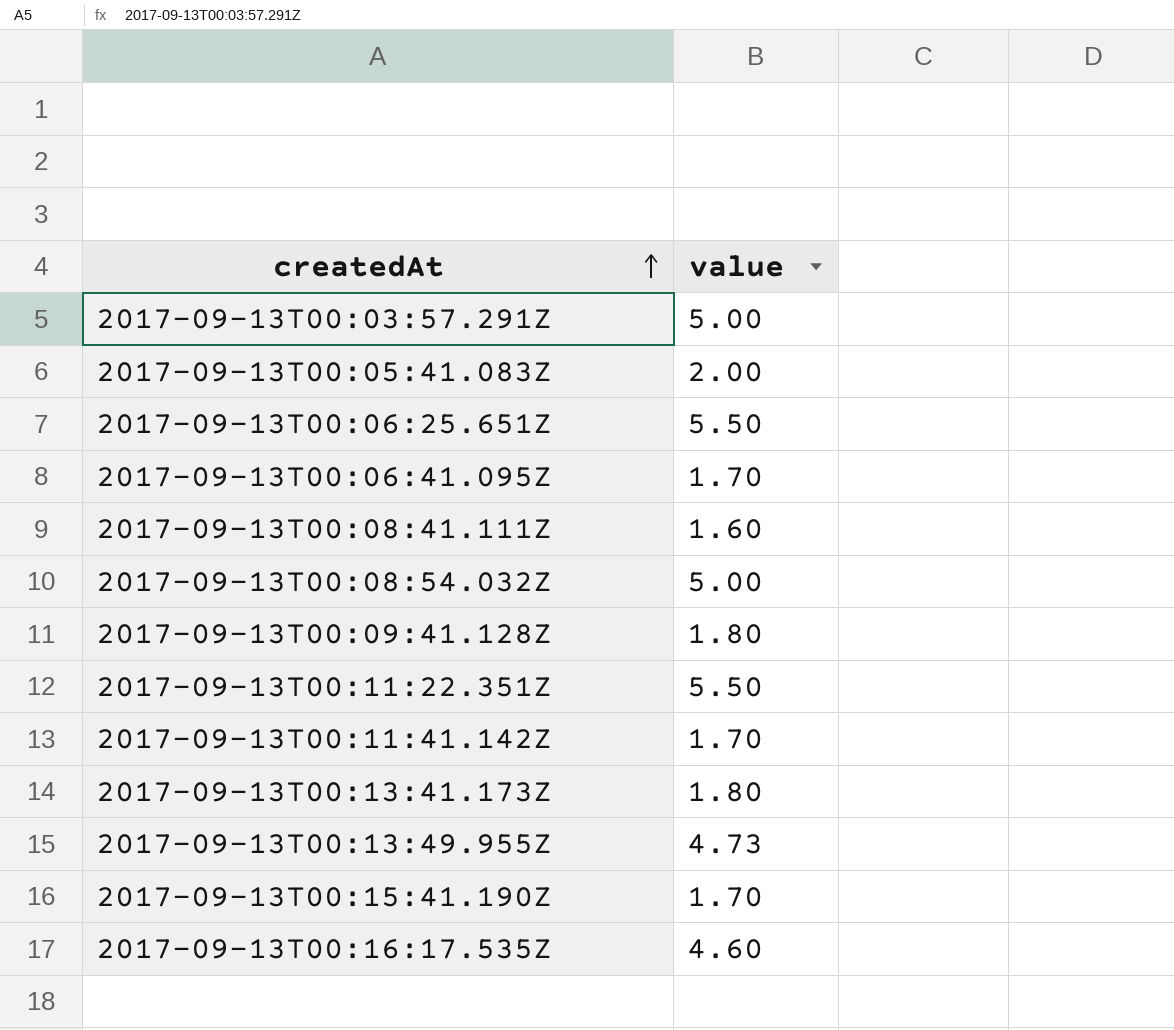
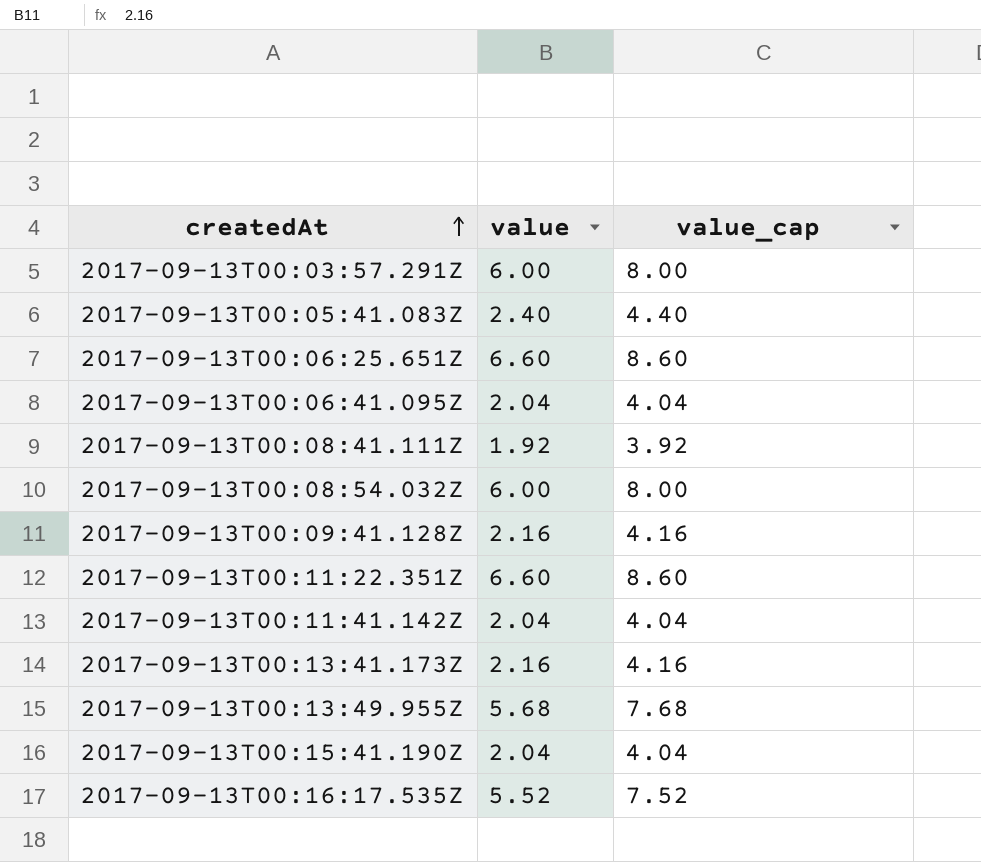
column value_cap | formula: none -> [value] + 2
2017-09-13T00:03:57.291Z | value: 5.00 -> 6.00
2017-09-13T00:05:41.083Z | value: 2.00 -> 2.40
2017-09-13T00:06:25.651Z | value: 5.50 -> 6.60
2017-09-13T00:06:41.095Z | value: 1.70 -> 2.04
2017-09-13T00:08:41.111Z | value: 1.60 -> 1.92
2017-09-13T00:08:54.032Z | value: 5.00 -> 6.00
2017-09-13T00:09:41.128Z | value: 1.80 -> 2.16
2017-09-13T00:11:22.351Z | value: 5.50 -> 6.60
2017-09-13T00:11:41.142Z | value: 1.70 -> 2.04
2017-09-13T00:13:41.173Z | value: 1.80 -> 2.16
2017-09-13T00:13:49.955Z | value: 4.73 -> 5.68
2017-09-13T00:15:41.190Z | value: 1.70 -> 2.04
2017-09-13T00:16:17.535Z | value: 4.60 -> 5.52

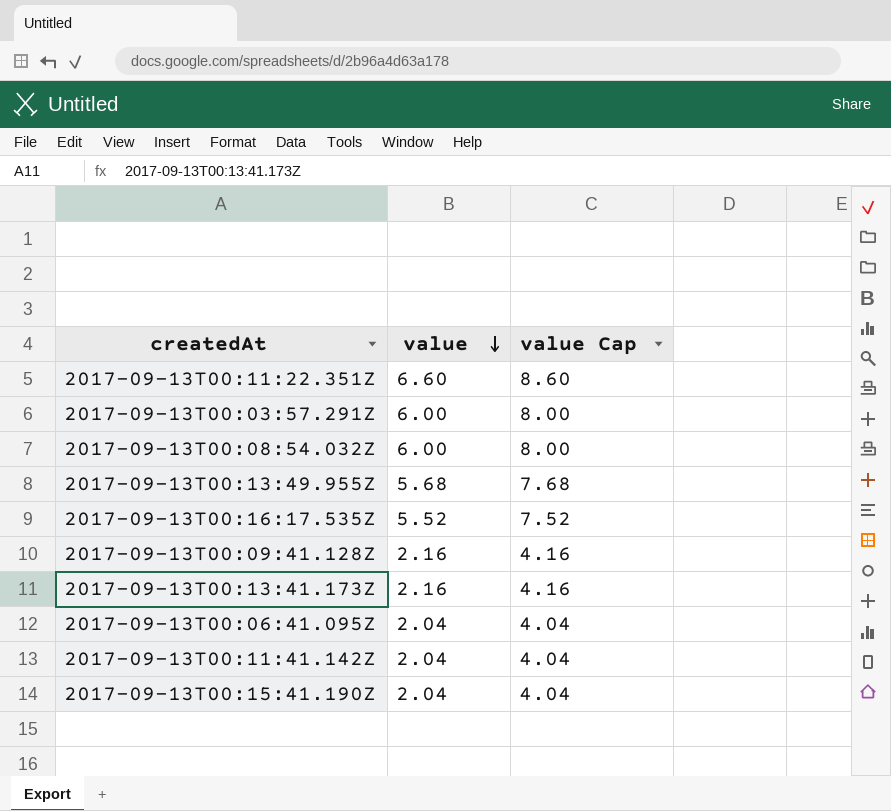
row order: createdAt ascending -> value descending
column name: value_cap -> value Cap
row 2017-09-13T00:05:41.083Z: 2.40 | 4.40 -> none
row 2017-09-13T00:06:25.651Z: 6.60 | 8.60 -> none
row 2017-09-13T00:08:41.111Z: 1.92 | 3.92 -> none

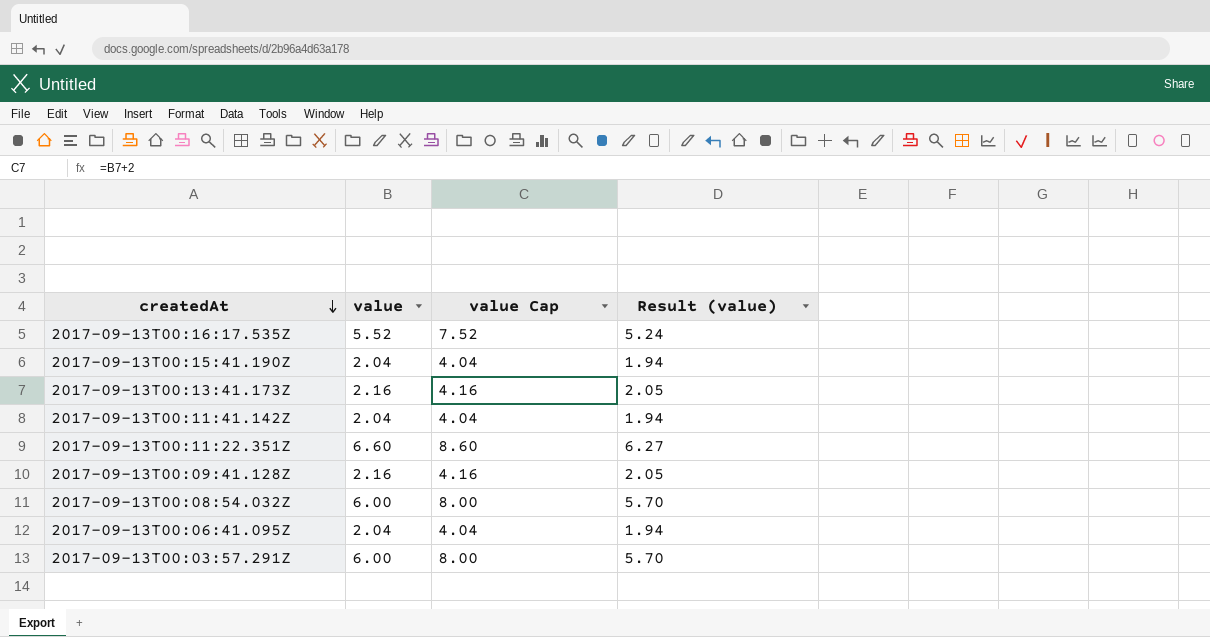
row order: value descending -> createdAt descending
column Result (value) | formula: none -> [value] * 0.95
row 2017-09-13T00:13:49.955Z: 5.68 | 7.68 -> none

